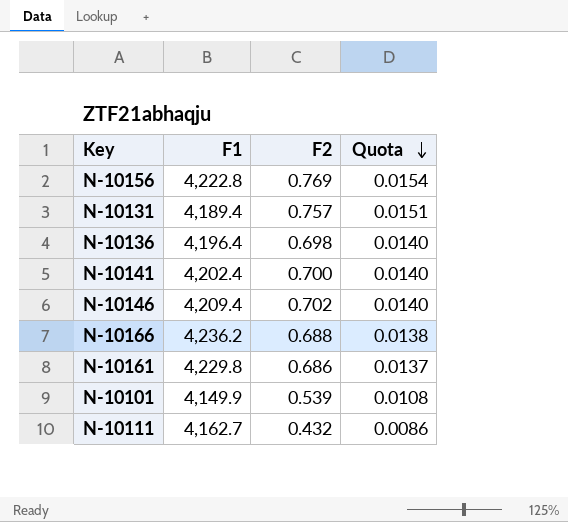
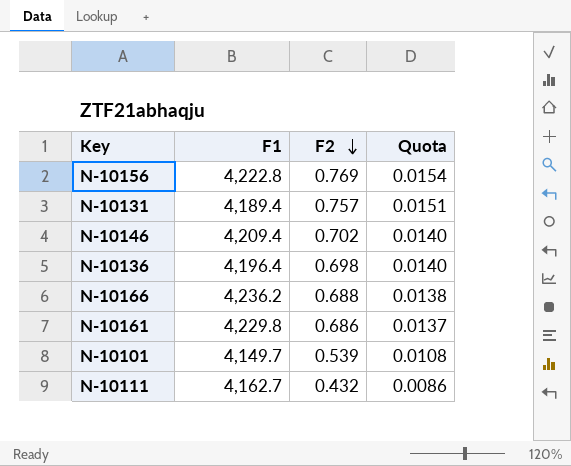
row order: Quota descending -> F2 descending
row N-10141: 4,202.4 | 0.700 | 0.0140 -> none
N-10101 | F1: 4,149.9 -> 4,149.7

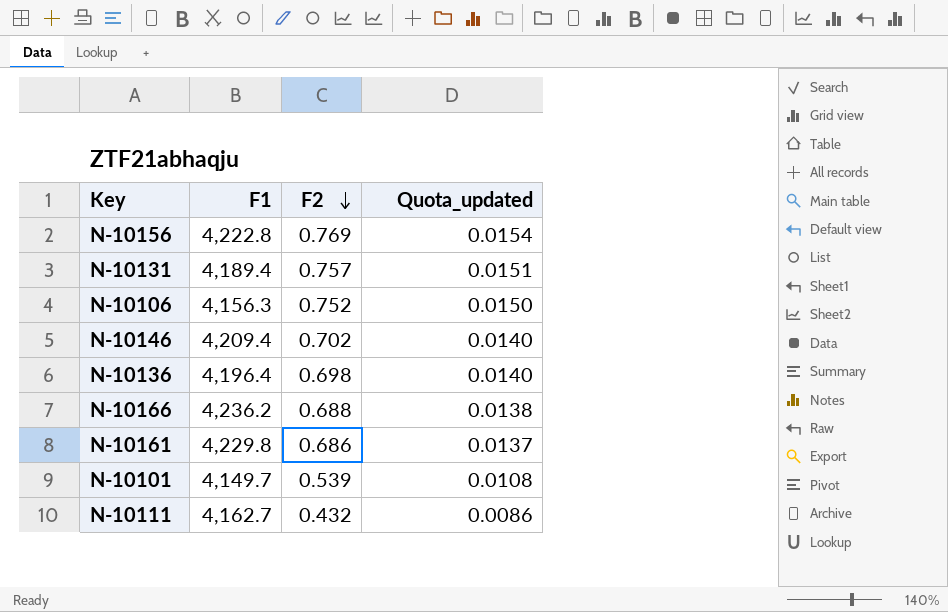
column name: Quota -> Quota_updated
row N-10106: none -> 4,156.3 | 0.752 | 0.0150

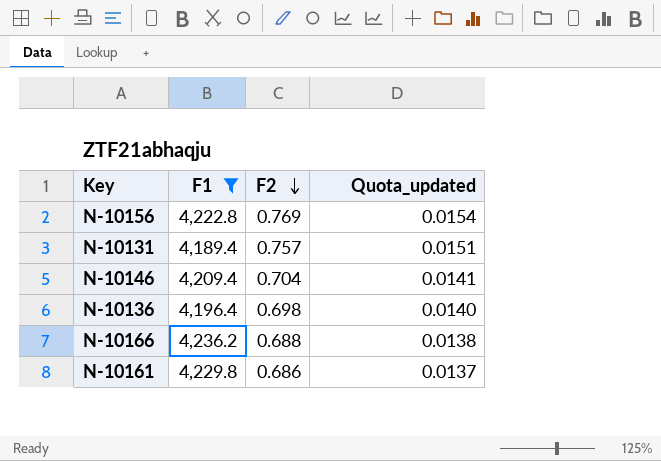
filter: none -> F1 >= 4,189.4
N-10146 | F2: 0.702 -> 0.704
N-10146 | Quota_updated: 0.0140 -> 0.0141

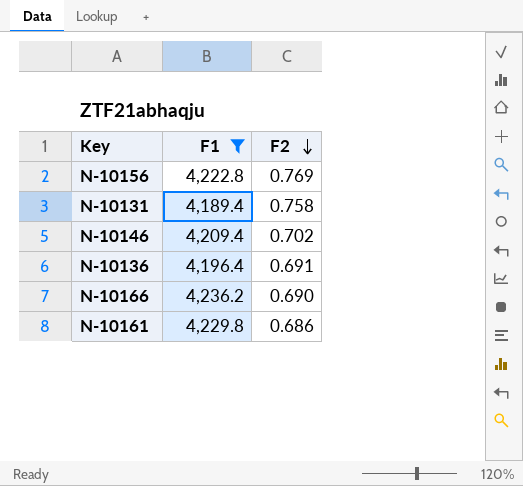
column Quota_updated | formula: [F2] * 0.02 -> none
N-10131 | F2: 0.757 -> 0.758
N-10146 | F2: 0.704 -> 0.702
N-10136 | F2: 0.698 -> 0.691
N-10166 | F2: 0.688 -> 0.690

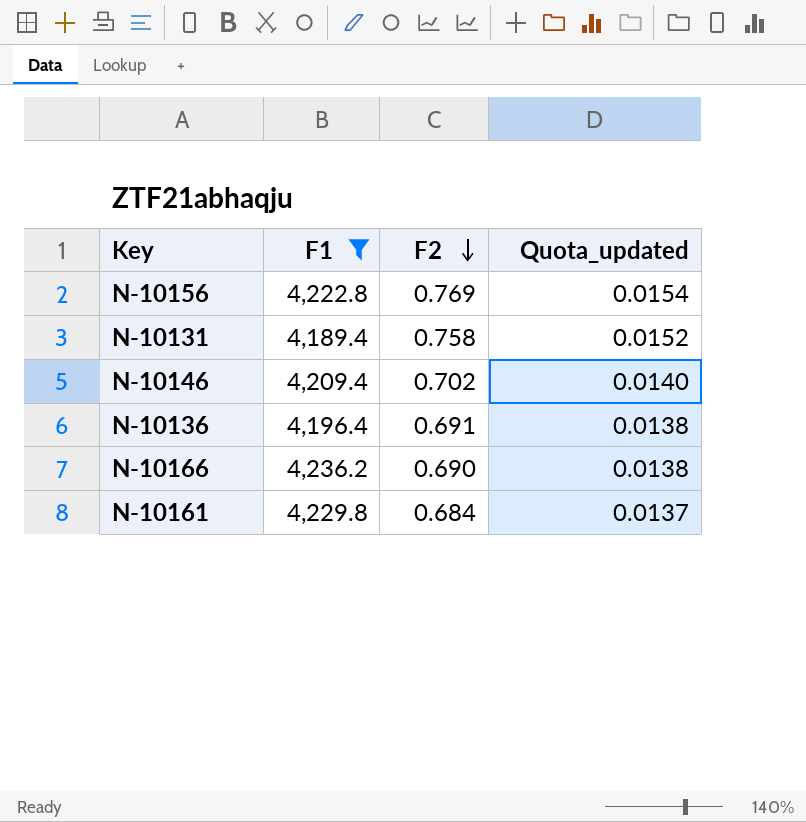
column Quota_updated | formula: none -> [F2] * 0.02
N-10161 | F2: 0.686 -> 0.684

